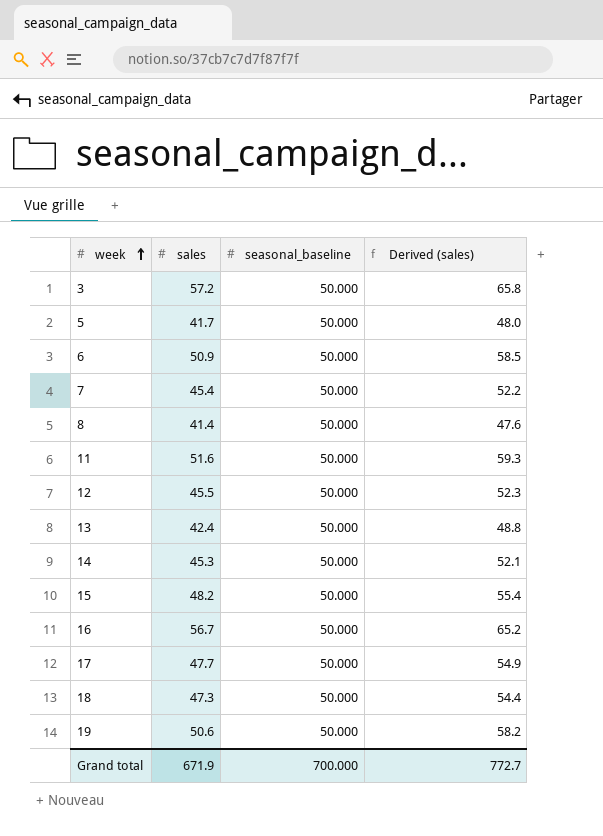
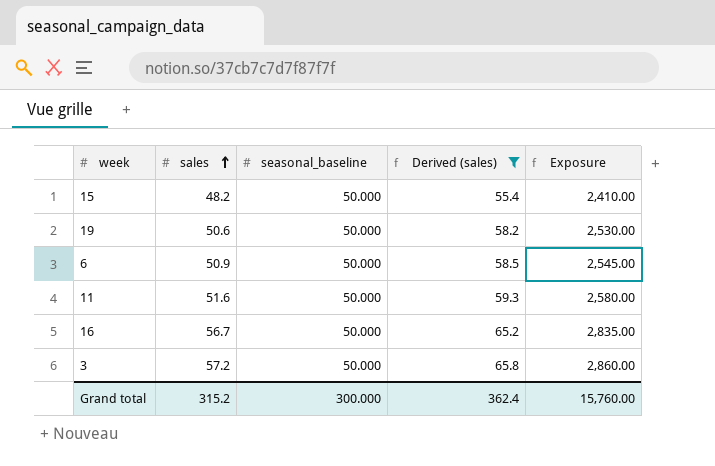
filter: none -> Derived (sales) >= 55.4
row order: week ascending -> sales ascending
column Exposure | formula: none -> [sales] * [seasonal_baseline]
Grand total | sales: 671.9 -> 315.2
Grand total | seasonal_baseline: 700.000 -> 300.000
Grand total | Derived (sales): 772.7 -> 362.4

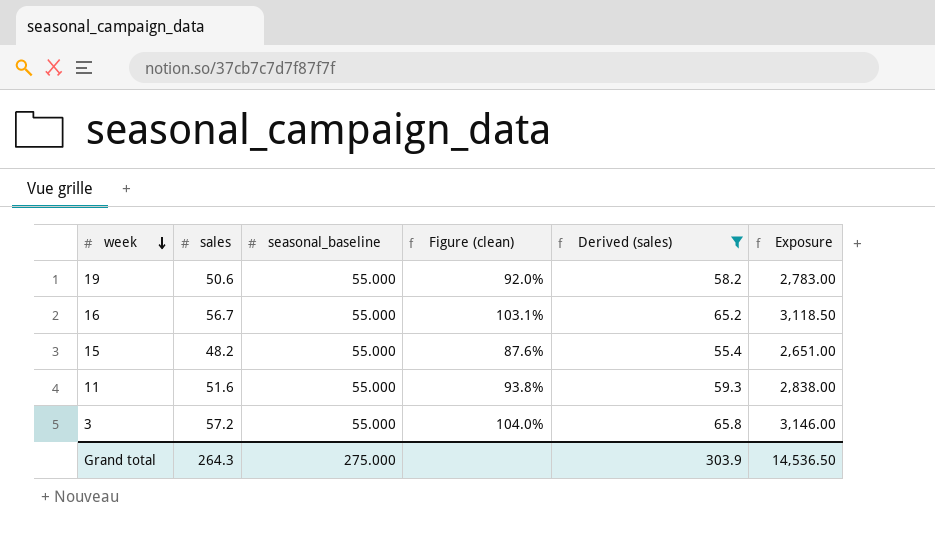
row order: sales ascending -> week descending
column Figure (clean) | formula: none -> [sales] / [seasonal_baseline]
row 6: 50.9 | 50.000 | 58.5 | 2,545.00 -> none
19 | seasonal_baseline: 50.000 -> 55.000
19 | Exposure: 2,530.00 -> 2,783.00
16 | seasonal_baseline: 50.000 -> 55.000
16 | Exposure: 2,835.00 -> 3,118.50
15 | seasonal_baseline: 50.000 -> 55.000
15 | Exposure: 2,410.00 -> 2,651.00
11 | seasonal_baseline: 50.000 -> 55.000
11 | Exposure: 2,580.00 -> 2,838.00
3 | seasonal_baseline: 50.000 -> 55.000
3 | Exposure: 2,860.00 -> 3,146.00
Grand total | sales: 315.2 -> 264.3
Grand total | seasonal_baseline: 300.000 -> 275.000
Grand total | Derived (sales): 362.4 -> 303.9
Grand total | Exposure: 15,760.00 -> 14,536.50

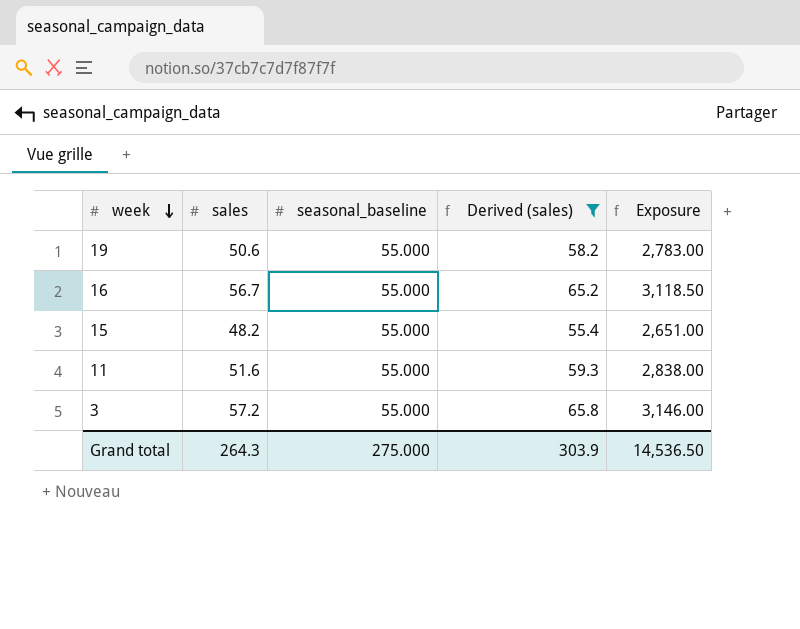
column Figure (clean) | formula: [sales] / [seasonal_baseline] -> none

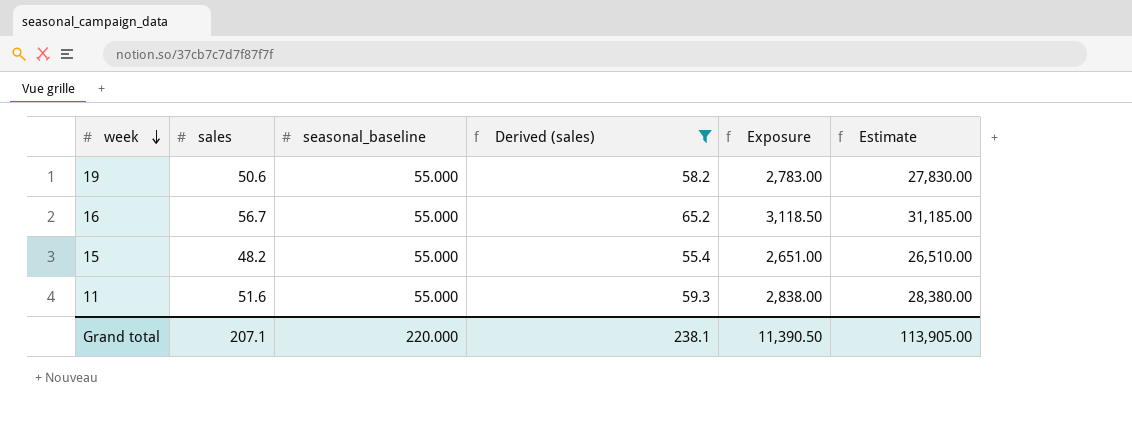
column Estimate | formula: none -> [Exposure] * 10
row 3: 57.2 | 55.000 | 65.8 | 3,146.00 -> none
Grand total | sales: 264.3 -> 207.1
Grand total | seasonal_baseline: 275.000 -> 220.000
Grand total | Derived (sales): 303.9 -> 238.1
Grand total | Exposure: 14,536.50 -> 11,390.50

